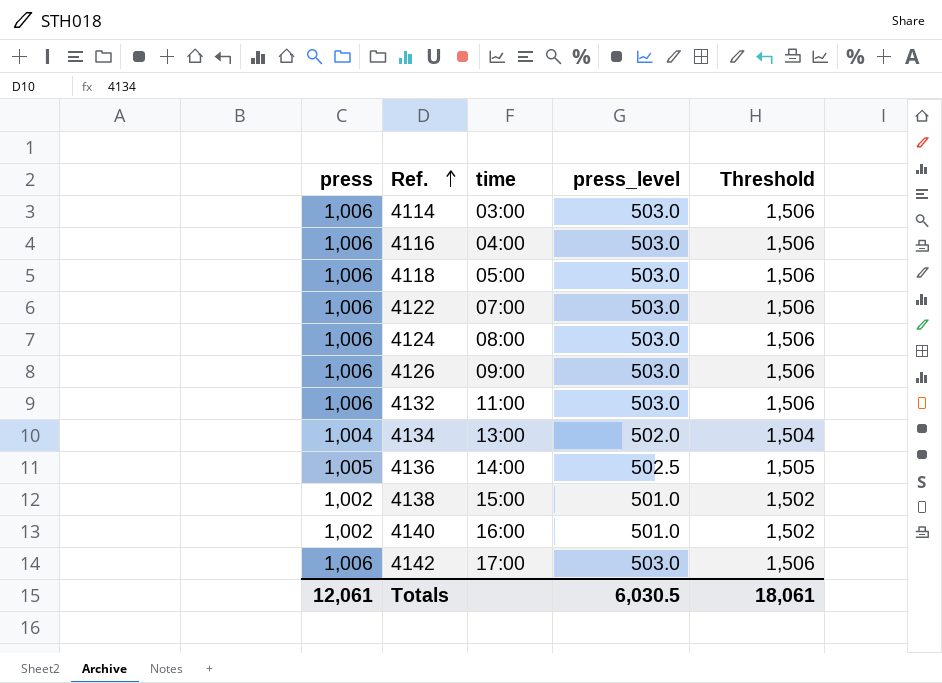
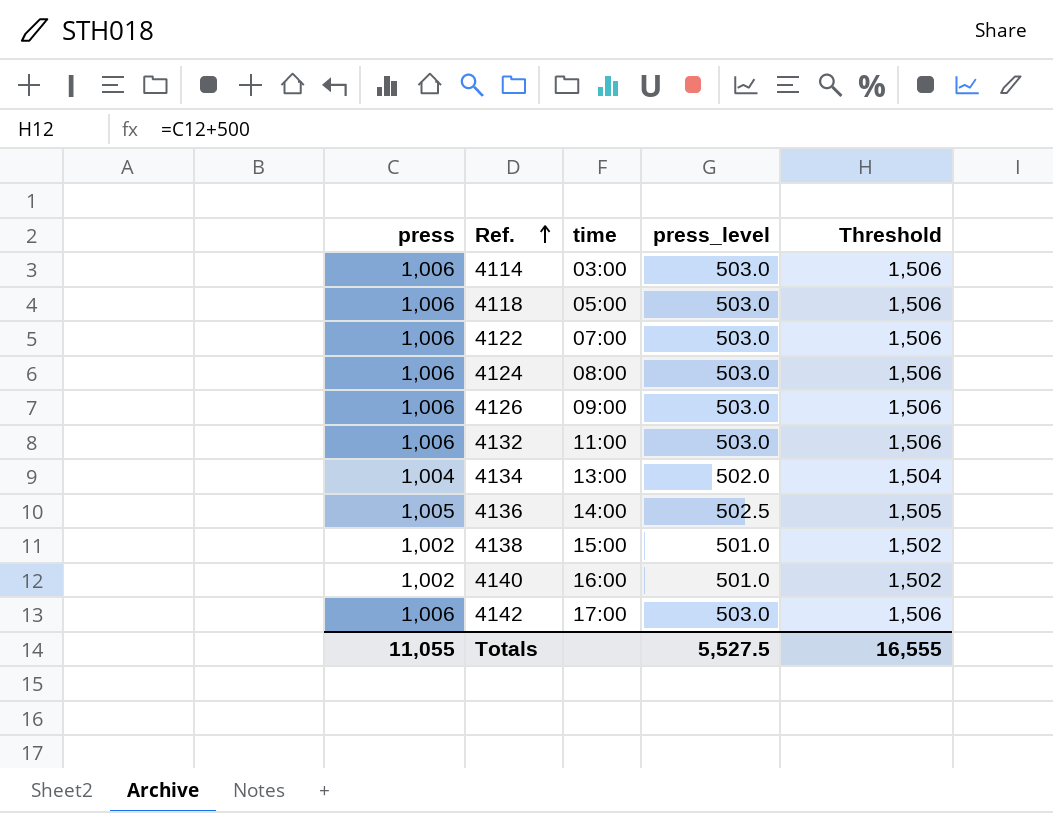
row 4116: 1,006 | 04:00 | 503.0 | 1,506 -> none
Totals | press: 12,061 -> 11,055
Totals | press_level: 6,030.5 -> 5,527.5
Totals | Threshold: 18,061 -> 16,555

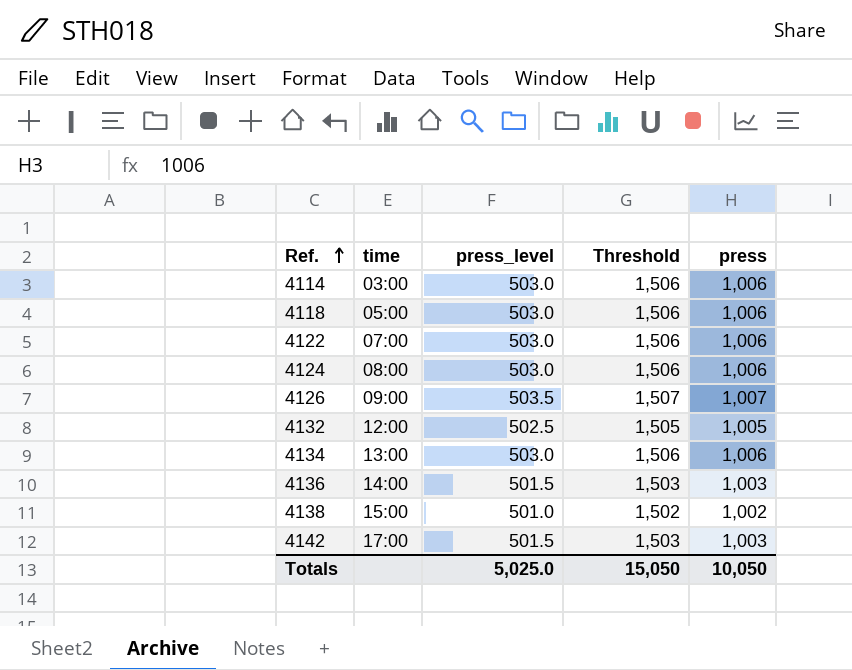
column press | position: 1 -> 5
row 4140: 1,002 | 16:00 | 501.0 | 1,502 -> none
4126 | press_level: 503.0 -> 503.5
4126 | Threshold: 1,506 -> 1,507
4126 | press: 1,006 -> 1,007
4132 | time: 11:00 -> 12:00
4132 | press_level: 503.0 -> 502.5
4132 | Threshold: 1,506 -> 1,505
4132 | press: 1,006 -> 1,005
4134 | press_level: 502.0 -> 503.0
4134 | Threshold: 1,504 -> 1,506
4134 | press: 1,004 -> 1,006
4136 | press_level: 502.5 -> 501.5
4136 | Threshold: 1,505 -> 1,503
4136 | press: 1,005 -> 1,003
4142 | press_level: 503.0 -> 501.5
4142 | Threshold: 1,506 -> 1,503
4142 | press: 1,006 -> 1,003
Totals | press_level: 5,527.5 -> 5,025.0
Totals | Threshold: 16,555 -> 15,050
Totals | press: 11,055 -> 10,050

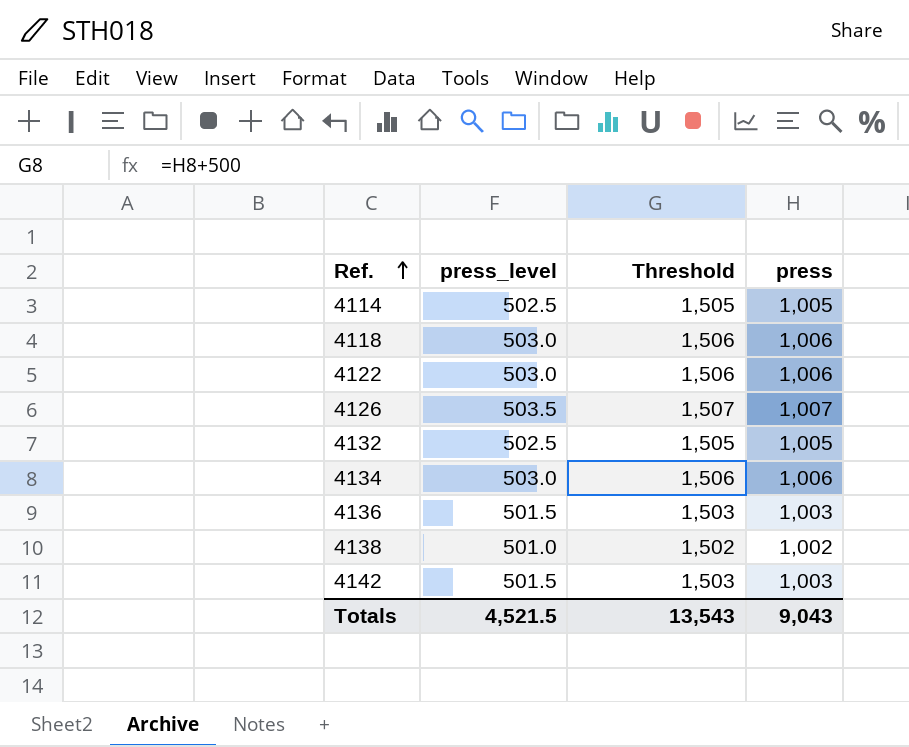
column time | position: 2 -> none
row 4124: 08:00 | 503.0 | 1,506 | 1,006 -> none
4114 | press_level: 503.0 -> 502.5
4114 | Threshold: 1,506 -> 1,505
4114 | press: 1,006 -> 1,005
Totals | press_level: 5,025.0 -> 4,521.5
Totals | Threshold: 15,050 -> 13,543
Totals | press: 10,050 -> 9,043

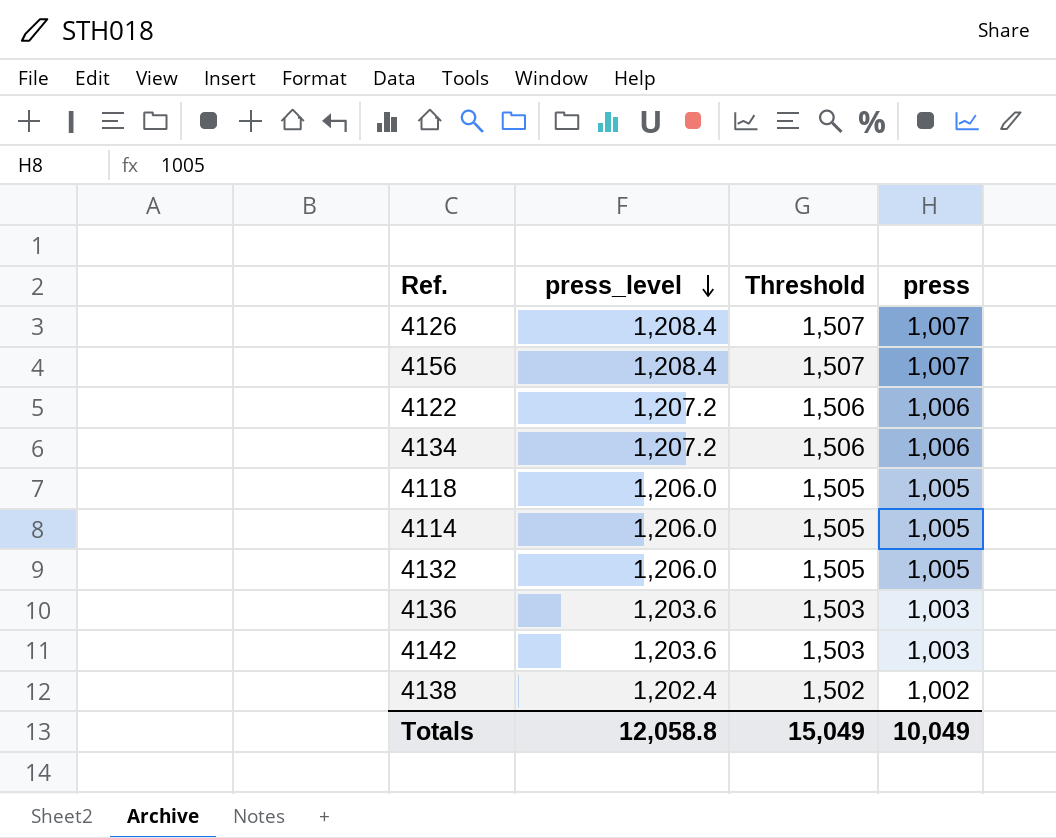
row order: Ref. ascending -> press_level descending
column press_level | formula: [press] * 0.5 -> [press] * 1.2
row 4156: none -> 1,208.4 | 1,507 | 1,007
4118 | Threshold: 1,506 -> 1,505
4118 | press: 1,006 -> 1,005
Totals | press_level: 4,521.5 -> 12,058.8
Totals | Threshold: 13,543 -> 15,049
Totals | press: 9,043 -> 10,049

